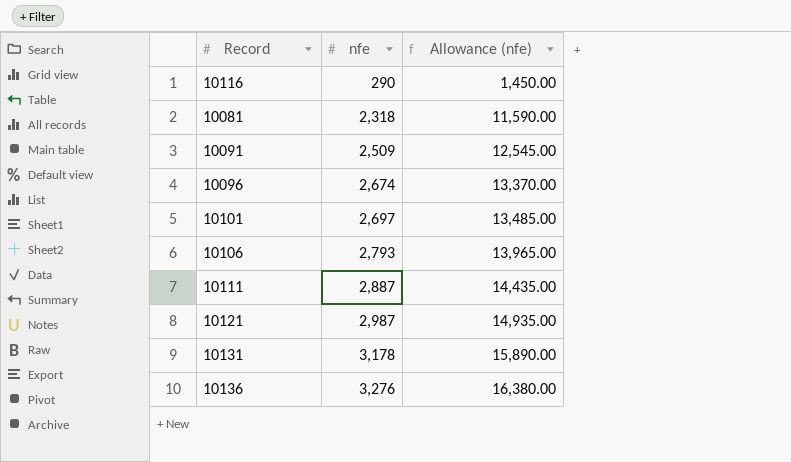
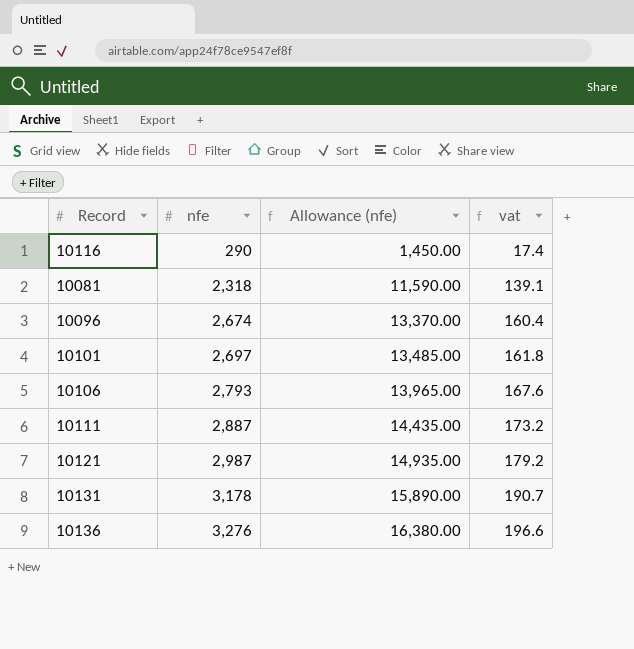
column vat | formula: none -> [nfe] * 0.06
row 10091: 2,509 | 12,545.00 -> none

